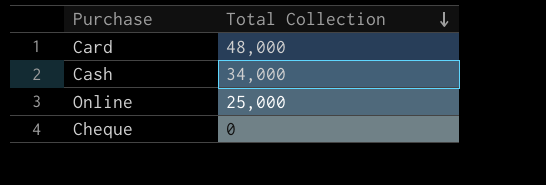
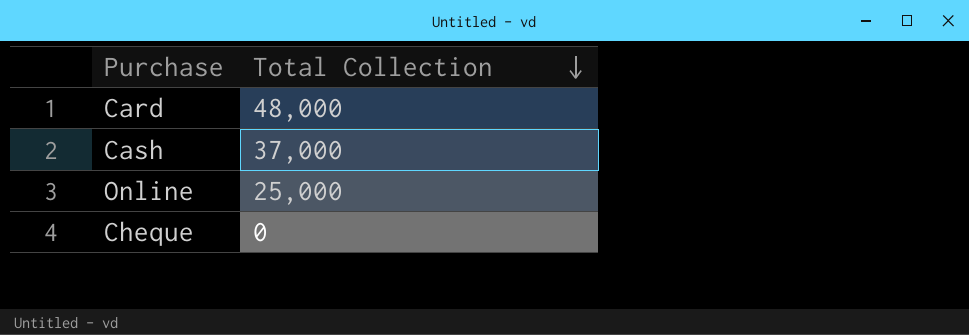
Cash | Total Collection: 34,000 -> 37,000

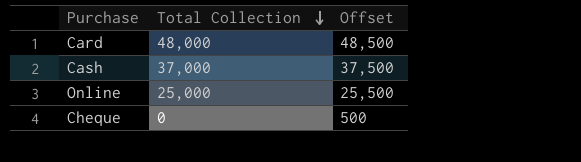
column Offset | formula: none -> [Total Collection] + 500

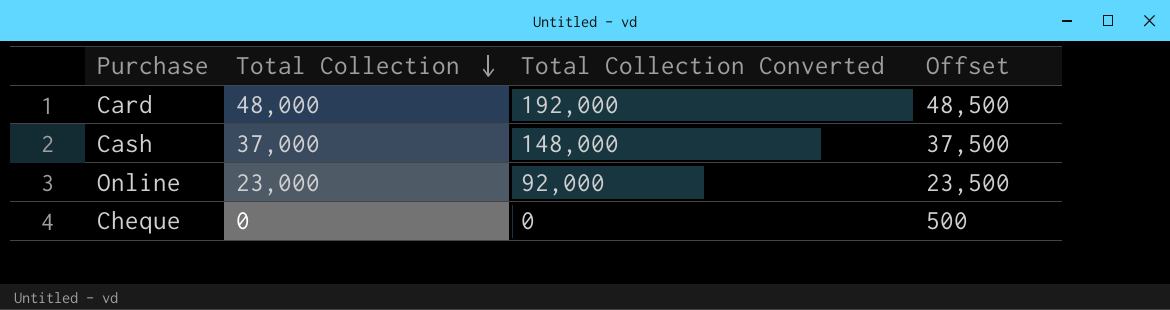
column Total Collection Converted | formula: none -> [Total Collection] * 4
Online | Total Collection: 25,000 -> 23,000
Online | Offset: 25,500 -> 23,500

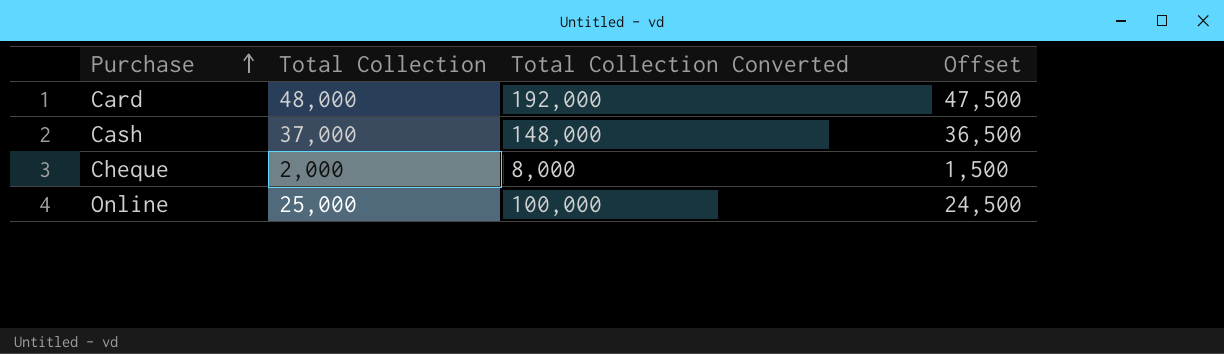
row order: Total Collection descending -> Purchase ascending
column Offset | formula: [Total Collection] + 500 -> [Total Collection] - 500
Cheque | Total Collection: 0 -> 2,000
Cheque | Total Collection Converted: 0 -> 8,000
Online | Total Collection: 23,000 -> 25,000
Online | Total Collection Converted: 92,000 -> 100,000

